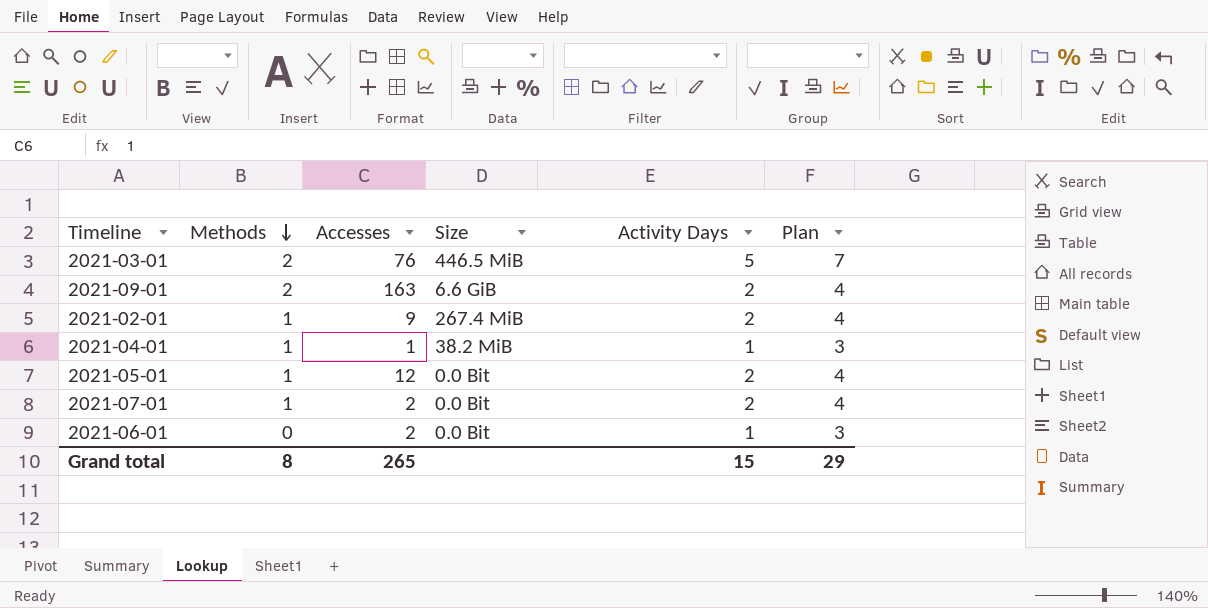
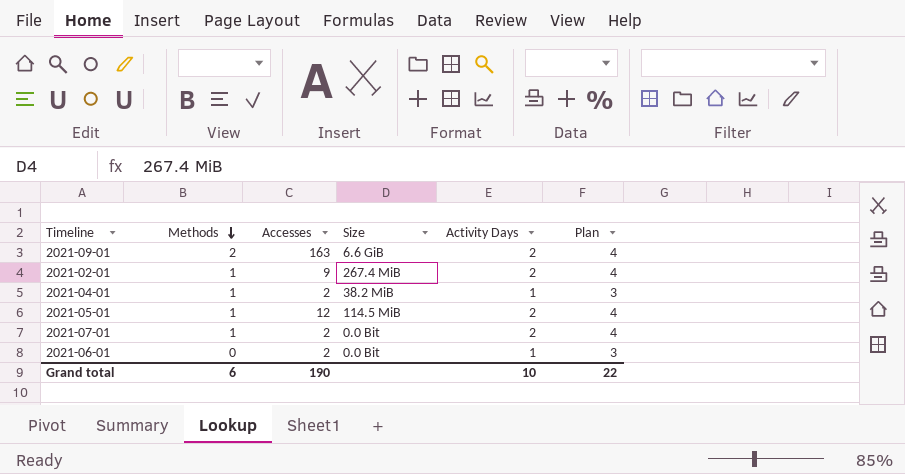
row 2021-03-01: 2 | 76 | 446.5 MiB | 5 | 7 -> none
2021-04-01 | Accesses: 1 -> 2
2021-05-01 | Size: 0.0 Bit -> 114.5 MiB
Grand total | Methods: 8 -> 6
Grand total | Accesses: 265 -> 190
Grand total | Activity Days: 15 -> 10
Grand total | Plan: 29 -> 22

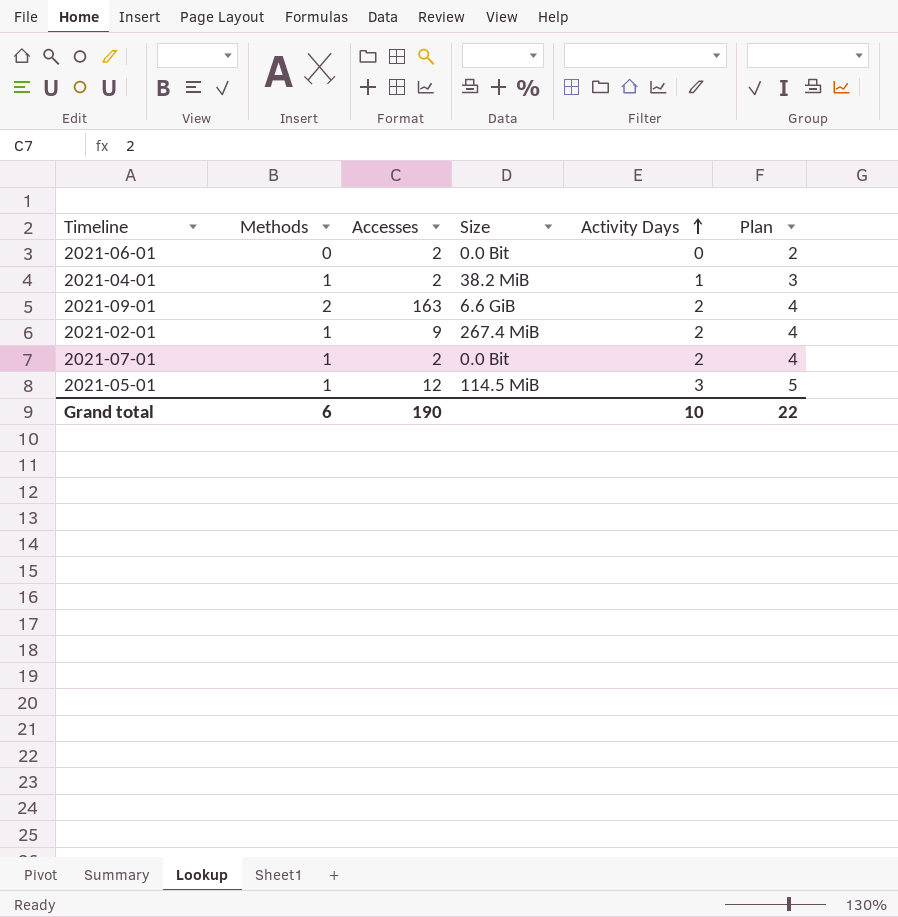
row order: Methods descending -> Activity Days ascending
2021-06-01 | Activity Days: 1 -> 0
2021-06-01 | Plan: 3 -> 2
2021-05-01 | Activity Days: 2 -> 3
2021-05-01 | Plan: 4 -> 5

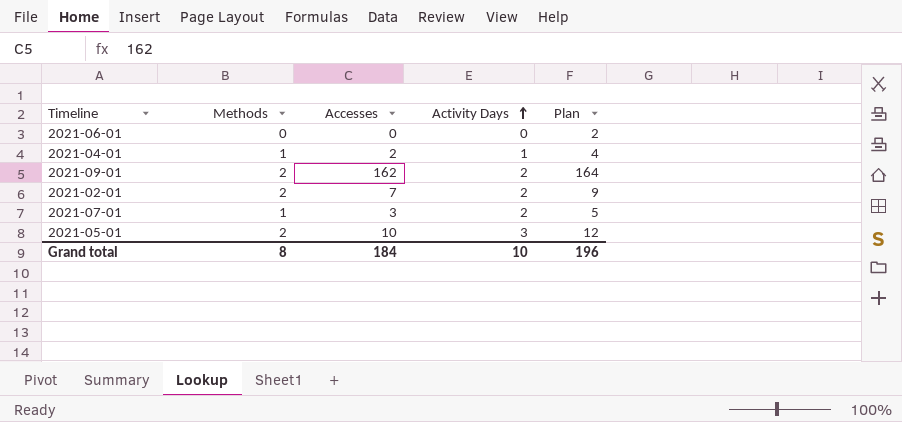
column Size | position: 4 -> none
column Plan | formula: [Activity Days] + 2 -> [Accesses] + 2
2021-06-01 | Accesses: 2 -> 0
2021-09-01 | Accesses: 163 -> 162
2021-02-01 | Methods: 1 -> 2
2021-02-01 | Accesses: 9 -> 7
2021-07-01 | Accesses: 2 -> 3
2021-05-01 | Methods: 1 -> 2
2021-05-01 | Accesses: 12 -> 10
Grand total | Methods: 6 -> 8
Grand total | Accesses: 190 -> 184
Grand total | Plan: 22 -> 196

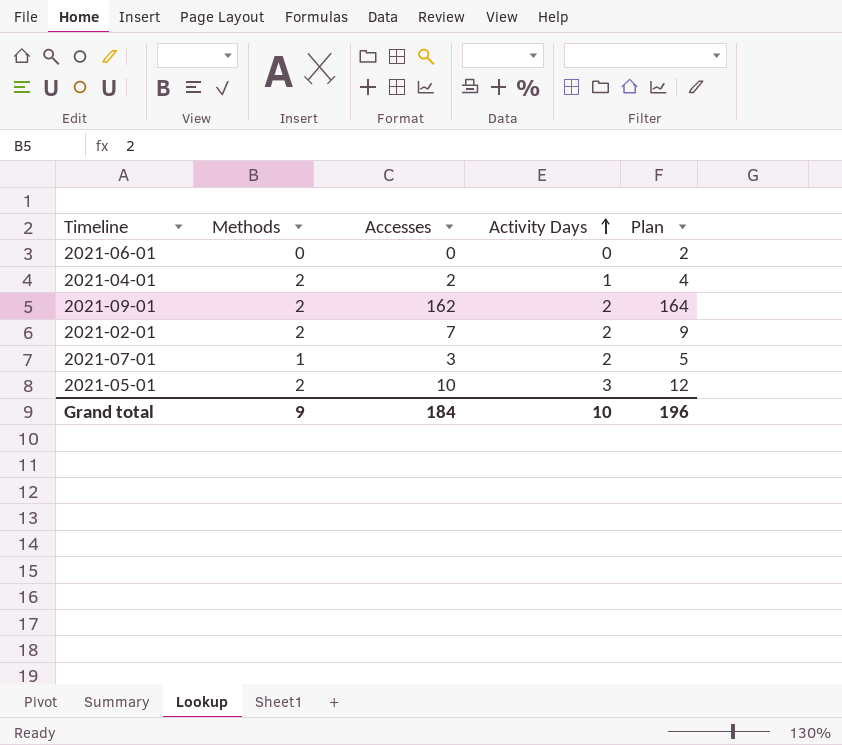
2021-04-01 | Methods: 1 -> 2
Grand total | Methods: 8 -> 9

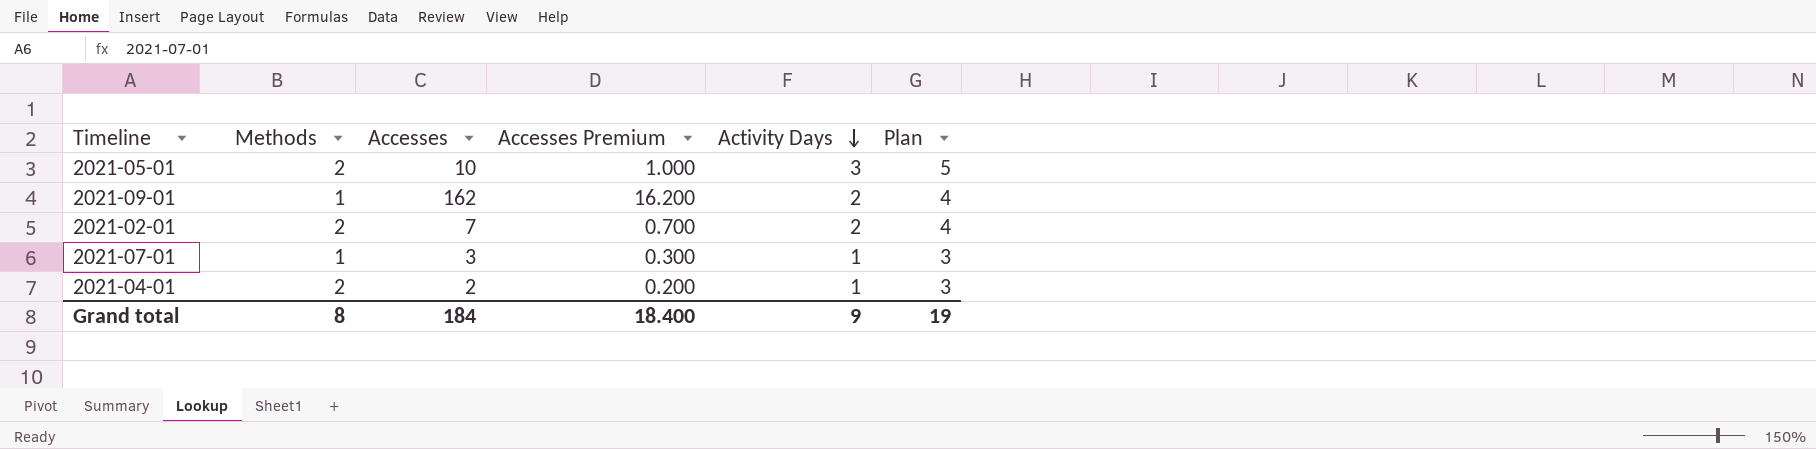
row order: Activity Days ascending -> Activity Days descending
column Accesses Premium | formula: none -> [Accesses] * 0.1
column Plan | formula: [Accesses] + 2 -> [Activity Days] + 2
row 2021-06-01: 0 | 0 | 0 | 2 -> none
2021-09-01 | Methods: 2 -> 1
2021-07-01 | Activity Days: 2 -> 1
Grand total | Methods: 9 -> 8
Grand total | Activity Days: 10 -> 9
Grand total | Plan: 196 -> 19

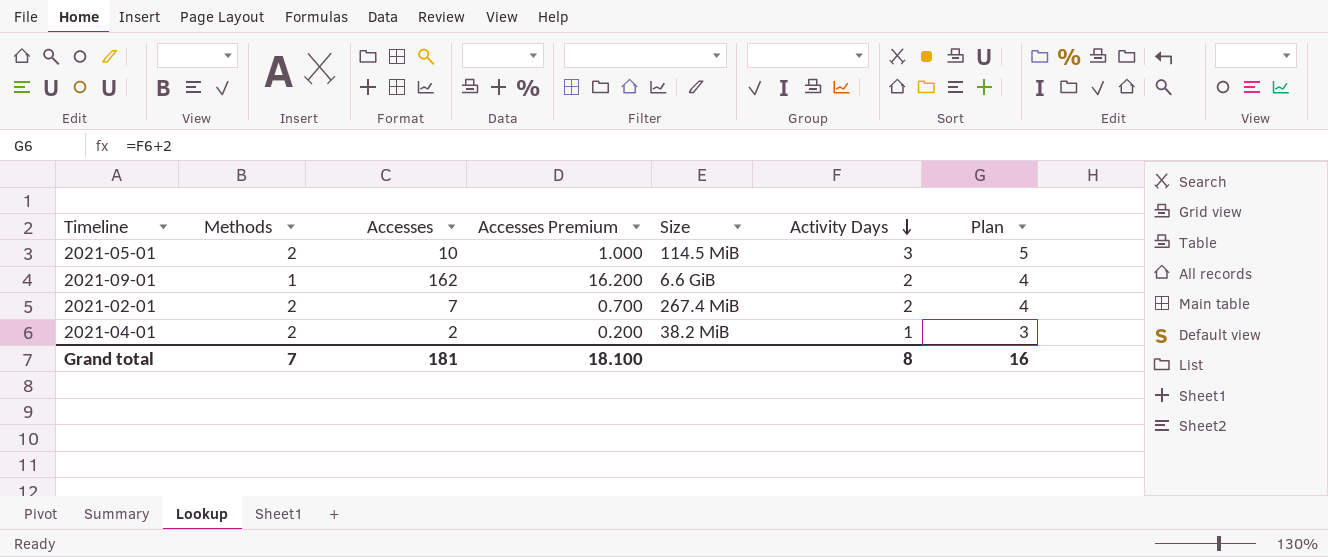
column Size | position: none -> 5
row 2021-07-01: 1 | 3 | 0.300 | 1 | 3 -> none
Grand total | Methods: 8 -> 7
Grand total | Accesses: 184 -> 181
Grand total | Accesses Premium: 18.400 -> 18.100
Grand total | Activity Days: 9 -> 8
Grand total | Plan: 19 -> 16

